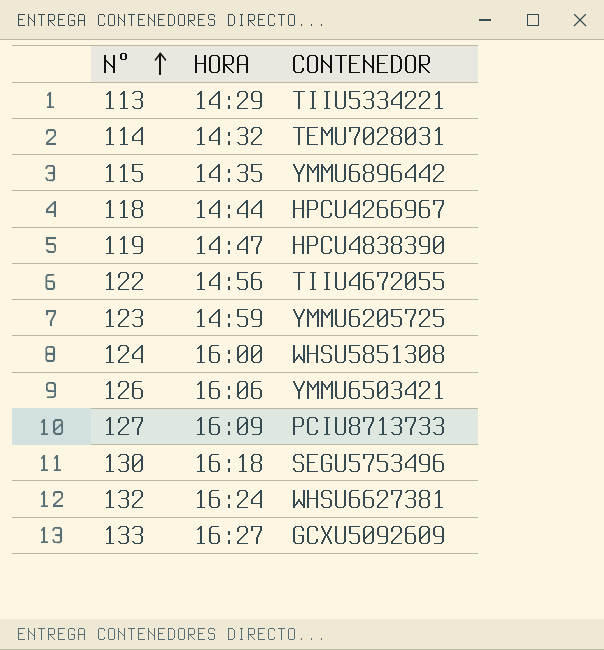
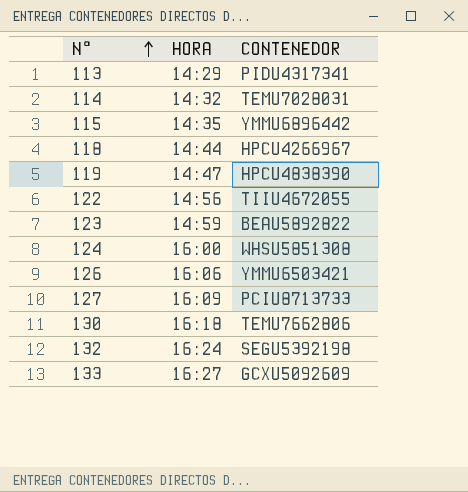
113 | CONTENEDOR: TIIU5334221 -> PIDU4317341
123 | CONTENEDOR: YMMU6205725 -> BEAU5892822
130 | CONTENEDOR: SEGU5753496 -> TEMU7662806
132 | CONTENEDOR: WHSU6627381 -> SEGU5392198

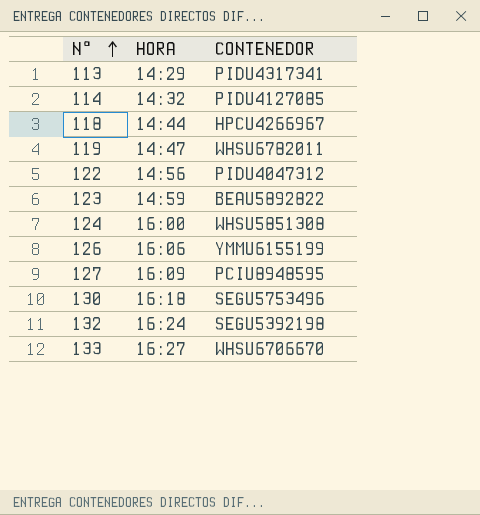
row 115: 14:35 | YMMU6896442 -> none
114 | CONTENEDOR: TEMU7028031 -> PIDU4127085
119 | CONTENEDOR: HPCU4838390 -> WHSU6782011
122 | CONTENEDOR: TIIU4672055 -> PIDU4047312
126 | CONTENEDOR: YMMU6503421 -> YMMU6155199
127 | CONTENEDOR: PCIU8713733 -> PCIU8948595
130 | CONTENEDOR: TEMU7662806 -> SEGU5753496
133 | CONTENEDOR: GCXU5092609 -> WHSU6706670

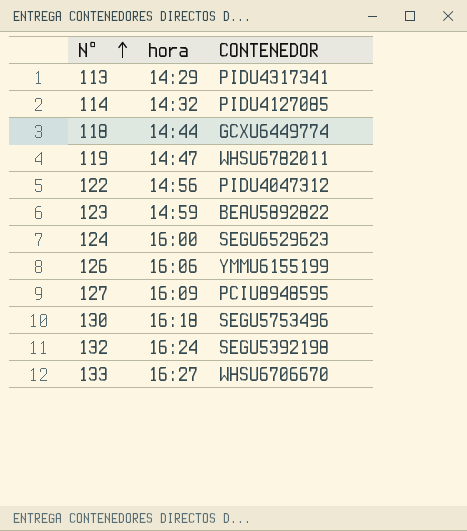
column name: HORA -> hora
118 | CONTENEDOR: HPCU4266967 -> GCXU6449774
124 | CONTENEDOR: WHSU5851308 -> SEGU6529623

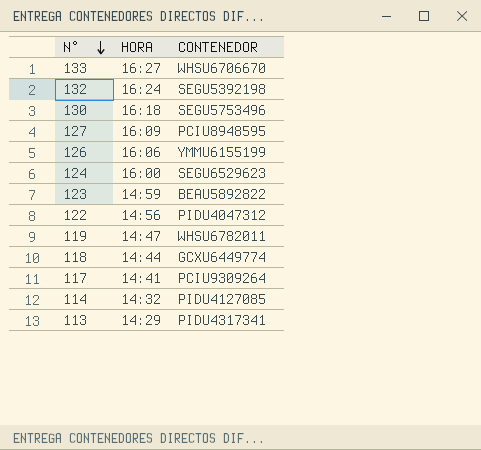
row order: N° ascending -> N° descending
column name: hora -> HORA
row 117: none -> 14:41 | PCIU9309264

